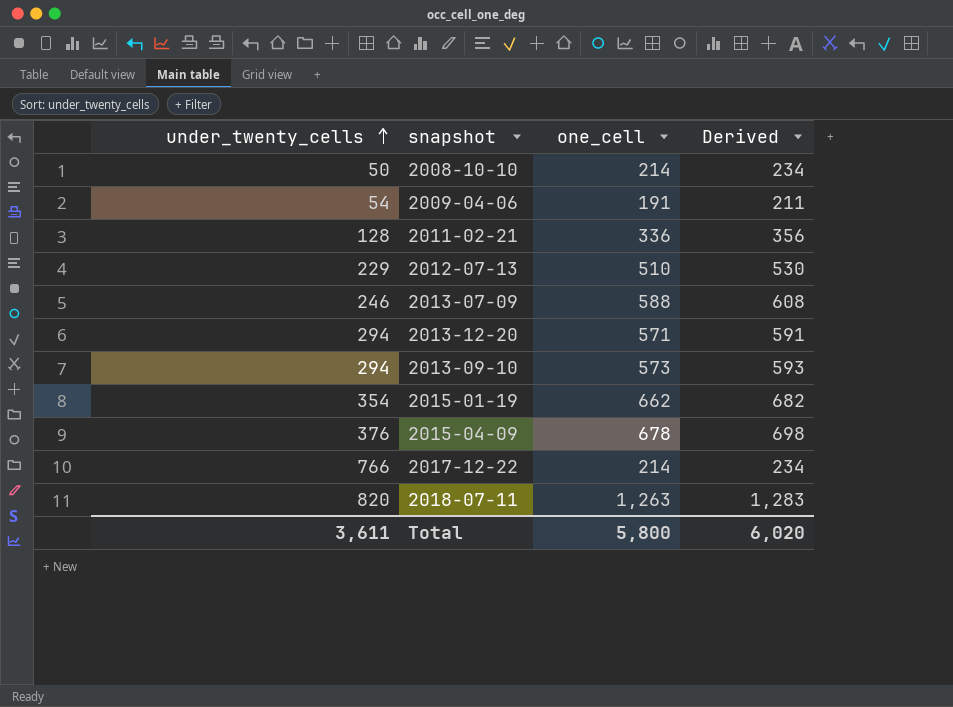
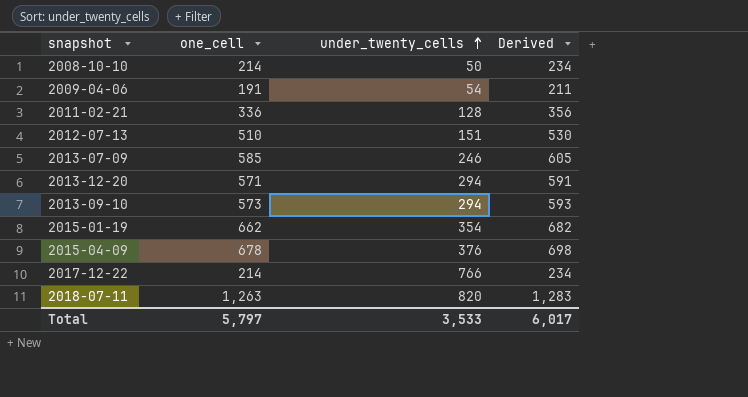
column under_twenty_cells | position: 1 -> 3
2012-07-13 | under_twenty_cells: 229 -> 151
2013-07-09 | one_cell: 588 -> 585
2013-07-09 | Derived: 608 -> 605
Total | one_cell: 5,800 -> 5,797
Total | under_twenty_cells: 3,611 -> 3,533
Total | Derived: 6,020 -> 6,017

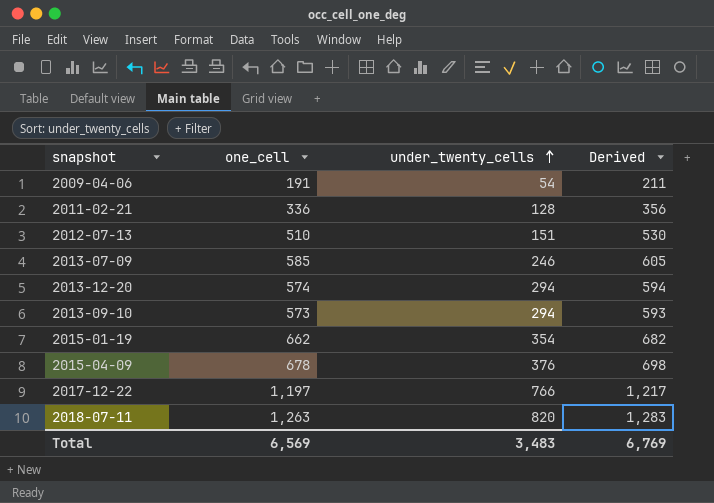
row 2008-10-10: 214 | 50 | 234 -> none
2013-12-20 | one_cell: 571 -> 574
2013-12-20 | Derived: 591 -> 594
2017-12-22 | one_cell: 214 -> 1,197
2017-12-22 | Derived: 234 -> 1,217
Total | one_cell: 5,797 -> 6,569
Total | under_twenty_cells: 3,533 -> 3,483
Total | Derived: 6,017 -> 6,769

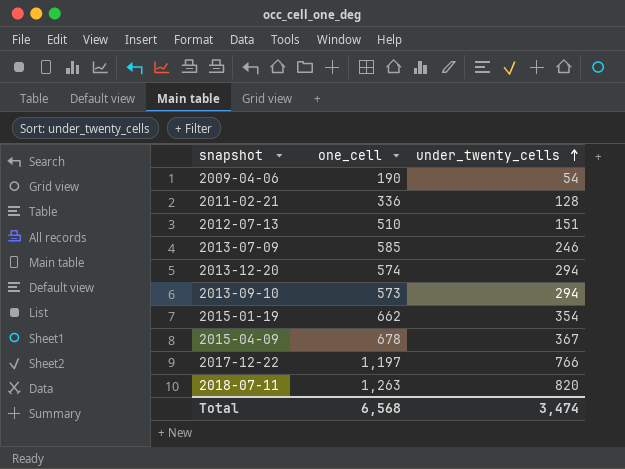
column Derived | formula: [one_cell] + 20 -> none
2009-04-06 | one_cell: 191 -> 190
2015-04-09 | under_twenty_cells: 376 -> 367
Total | one_cell: 6,569 -> 6,568
Total | under_twenty_cells: 3,483 -> 3,474

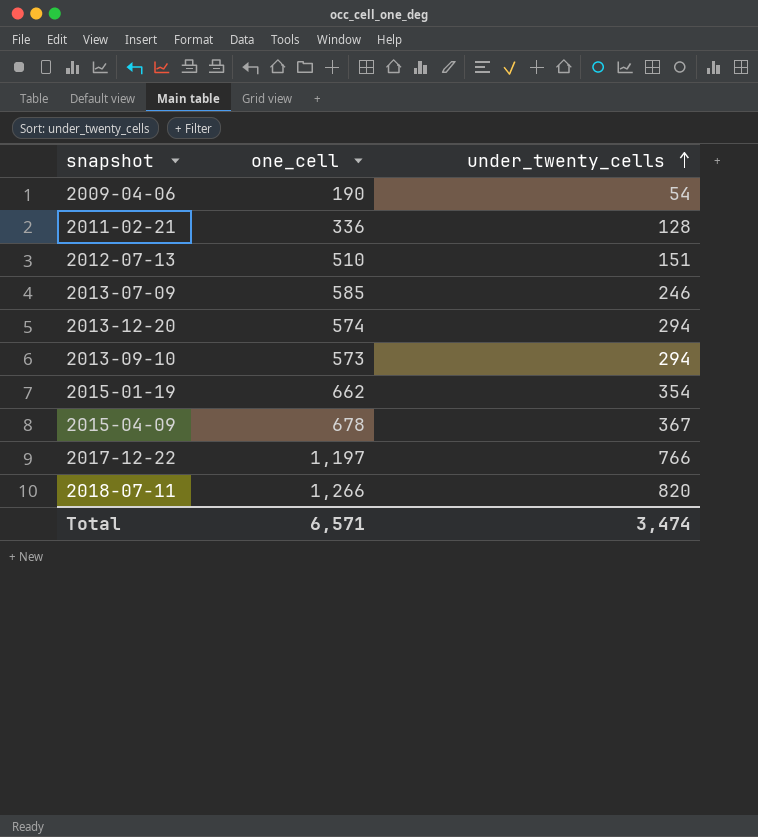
2018-07-11 | one_cell: 1,263 -> 1,266
Total | one_cell: 6,568 -> 6,571

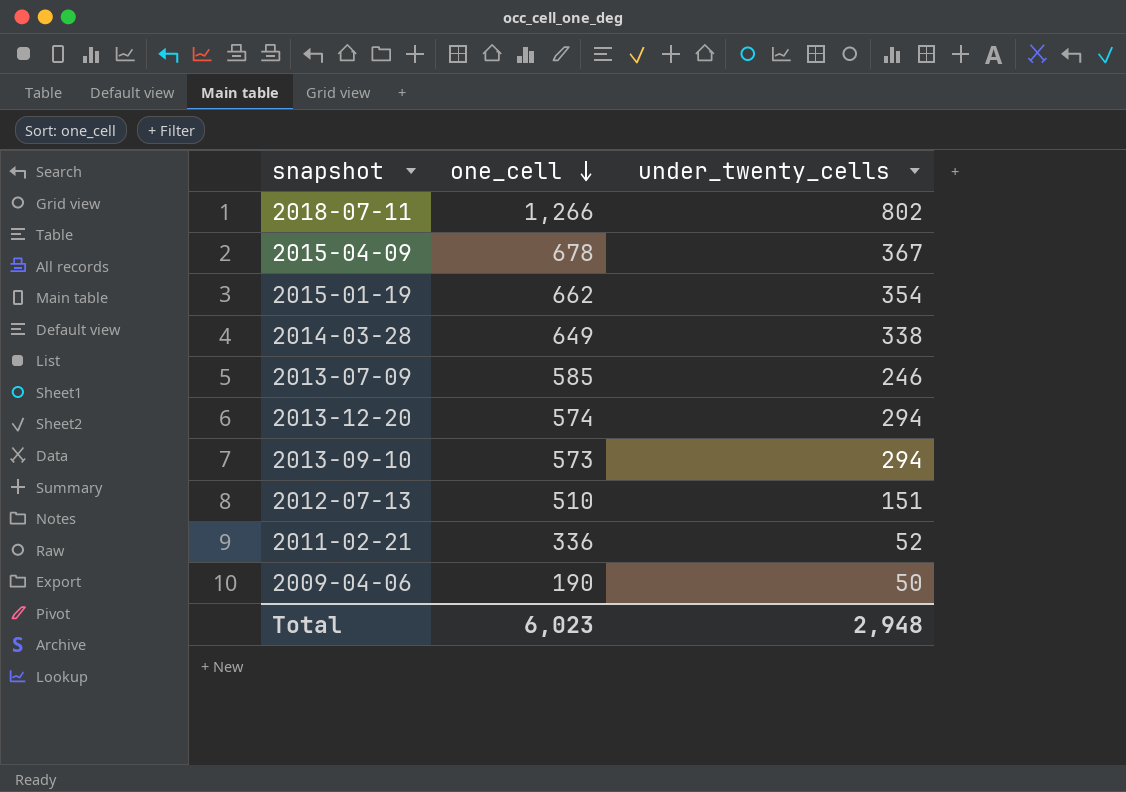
row order: under_twenty_cells ascending -> one_cell descending
row 2017-12-22: 1,197 | 766 -> none
2018-07-11 | under_twenty_cells: 820 -> 802
row 2014-03-28: none -> 649 | 338
2011-02-21 | under_twenty_cells: 128 -> 52
2009-04-06 | under_twenty_cells: 54 -> 50
Total | one_cell: 6,571 -> 6,023
Total | under_twenty_cells: 3,474 -> 2,948

